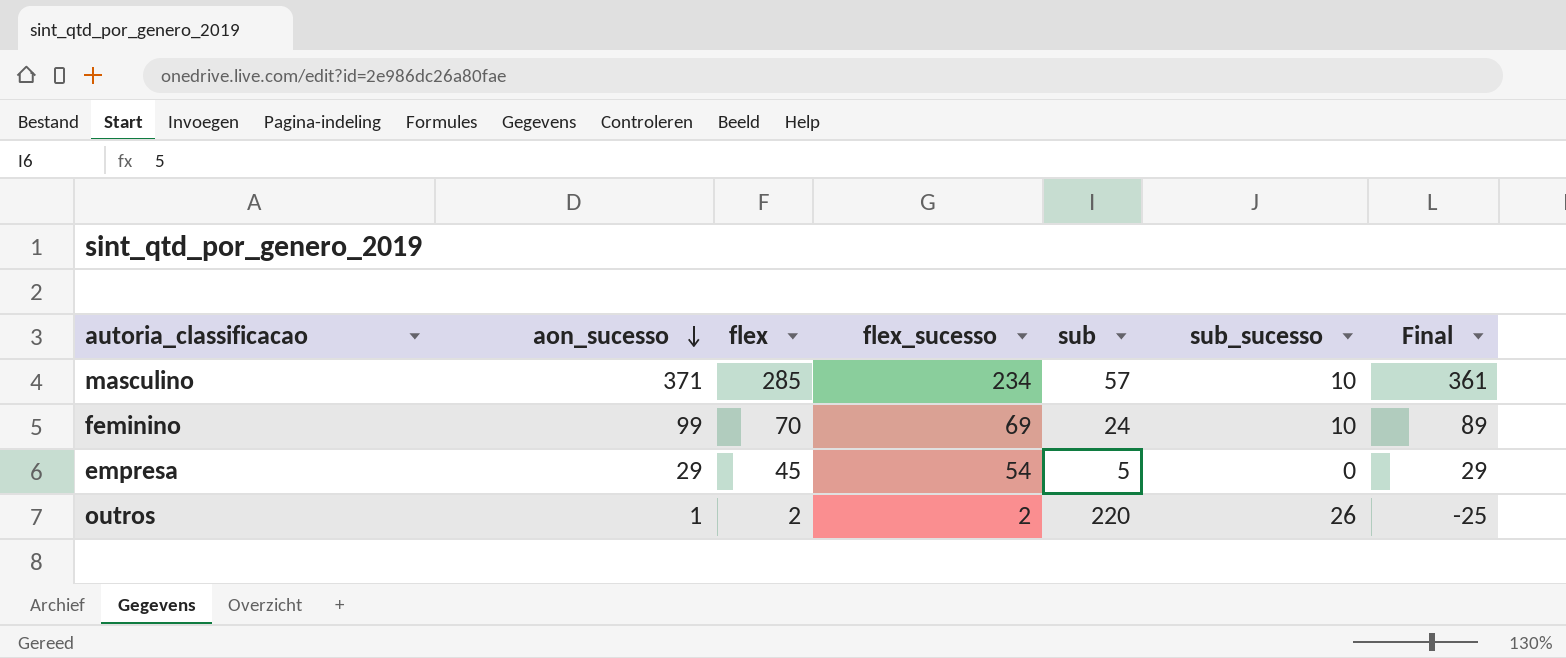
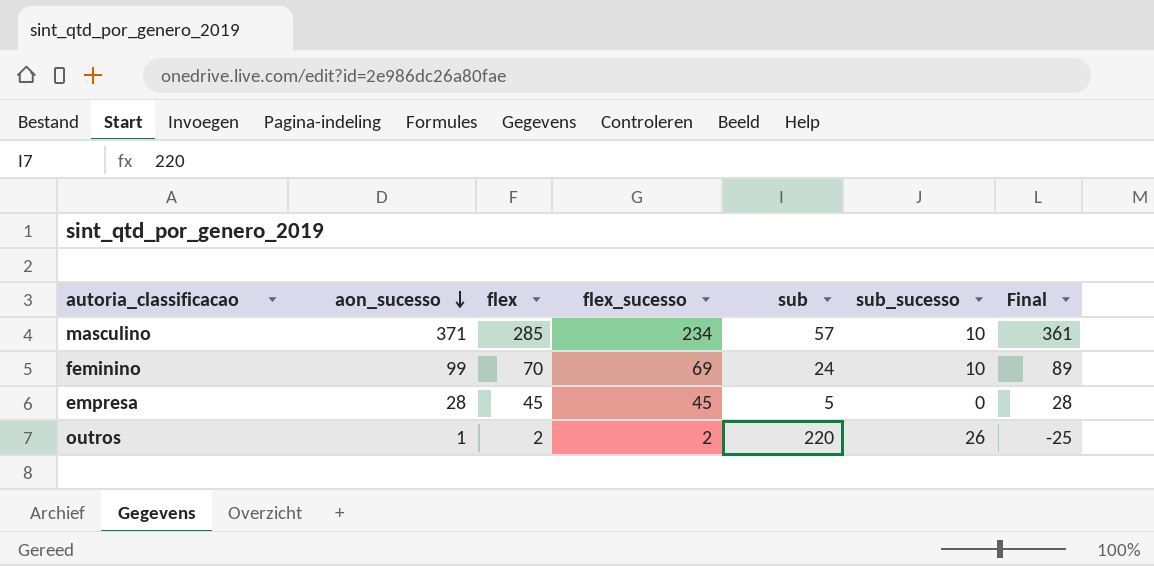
empresa | aon_sucesso: 29 -> 28
empresa | flex_sucesso: 54 -> 45
empresa | Final: 29 -> 28

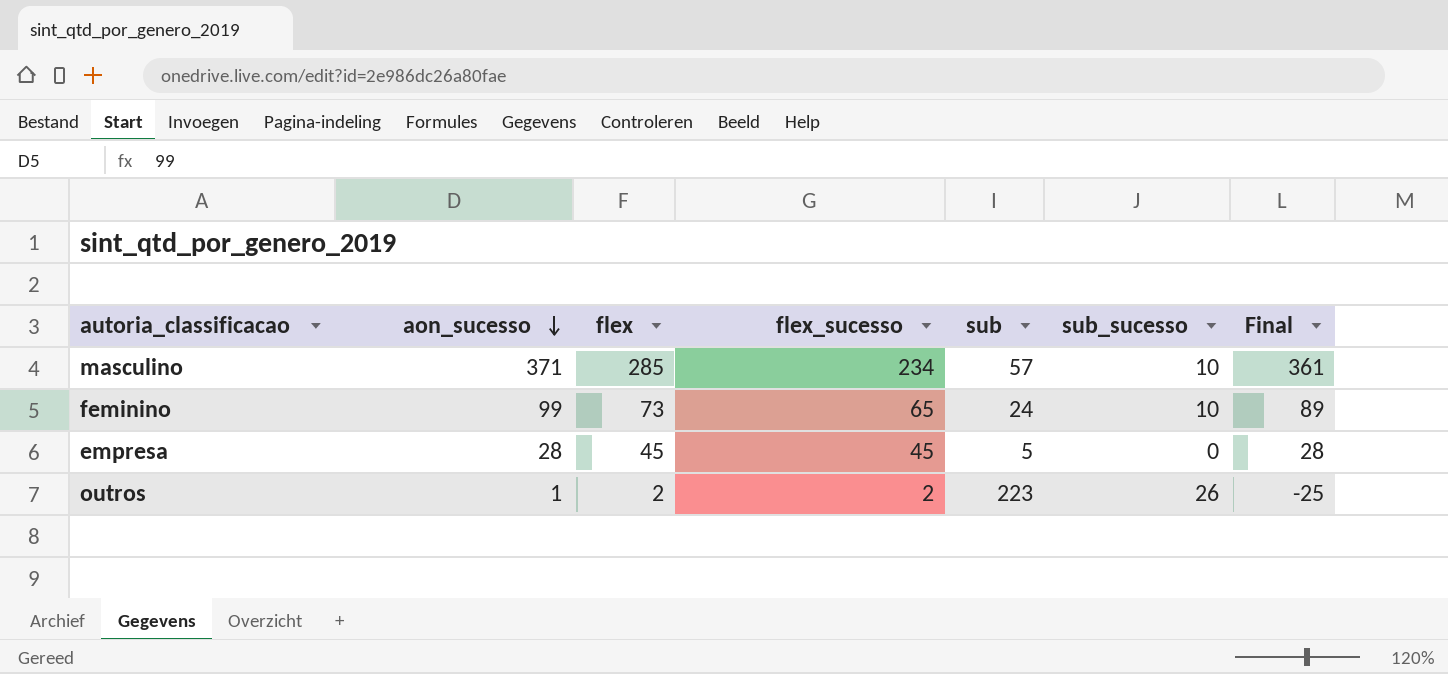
feminino | flex: 70 -> 73
feminino | flex_sucesso: 69 -> 65
outros | sub: 220 -> 223

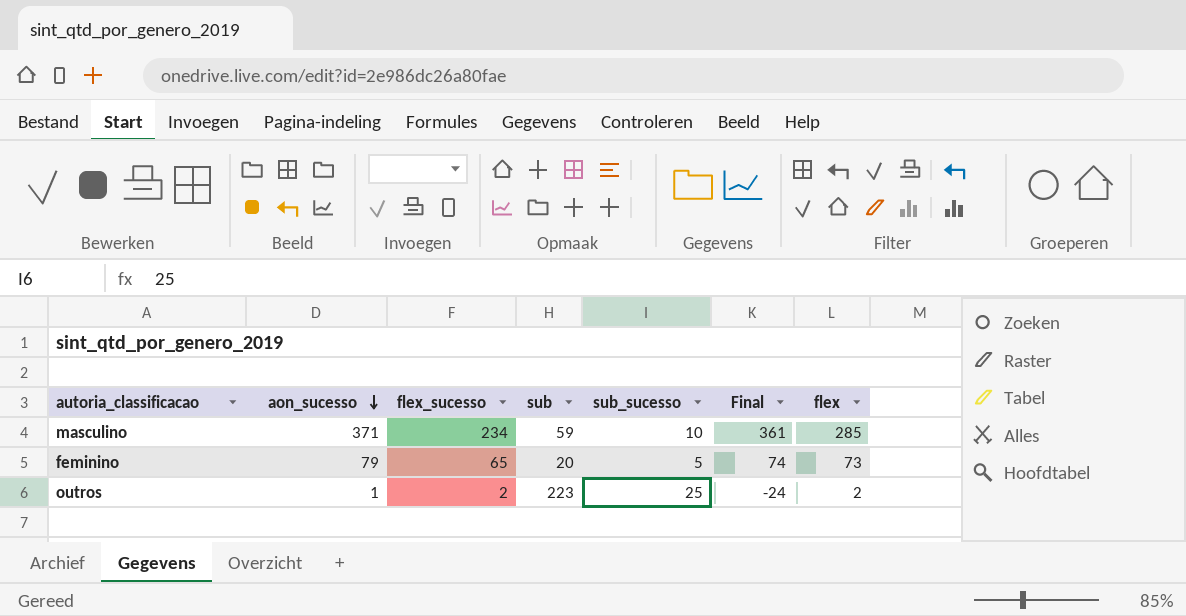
column flex | position: 3 -> 7
row empresa: 28 | 45 | 45 | 5 | 0 | 28 -> none
masculino | sub: 57 -> 59
feminino | aon_sucesso: 99 -> 79
feminino | sub: 24 -> 20
feminino | sub_sucesso: 10 -> 5
feminino | Final: 89 -> 74
outros | sub_sucesso: 26 -> 25
outros | Final: -25 -> -24

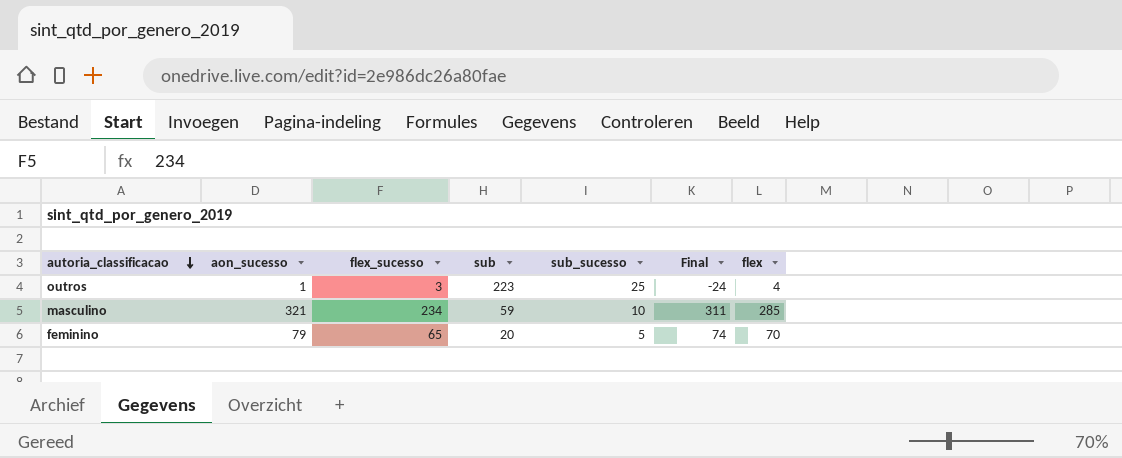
row order: aon_sucesso descending -> autoria_classificacao descending
outros | flex_sucesso: 2 -> 3
outros | flex: 2 -> 4
masculino | aon_sucesso: 371 -> 321
masculino | Final: 361 -> 311
feminino | flex: 73 -> 70

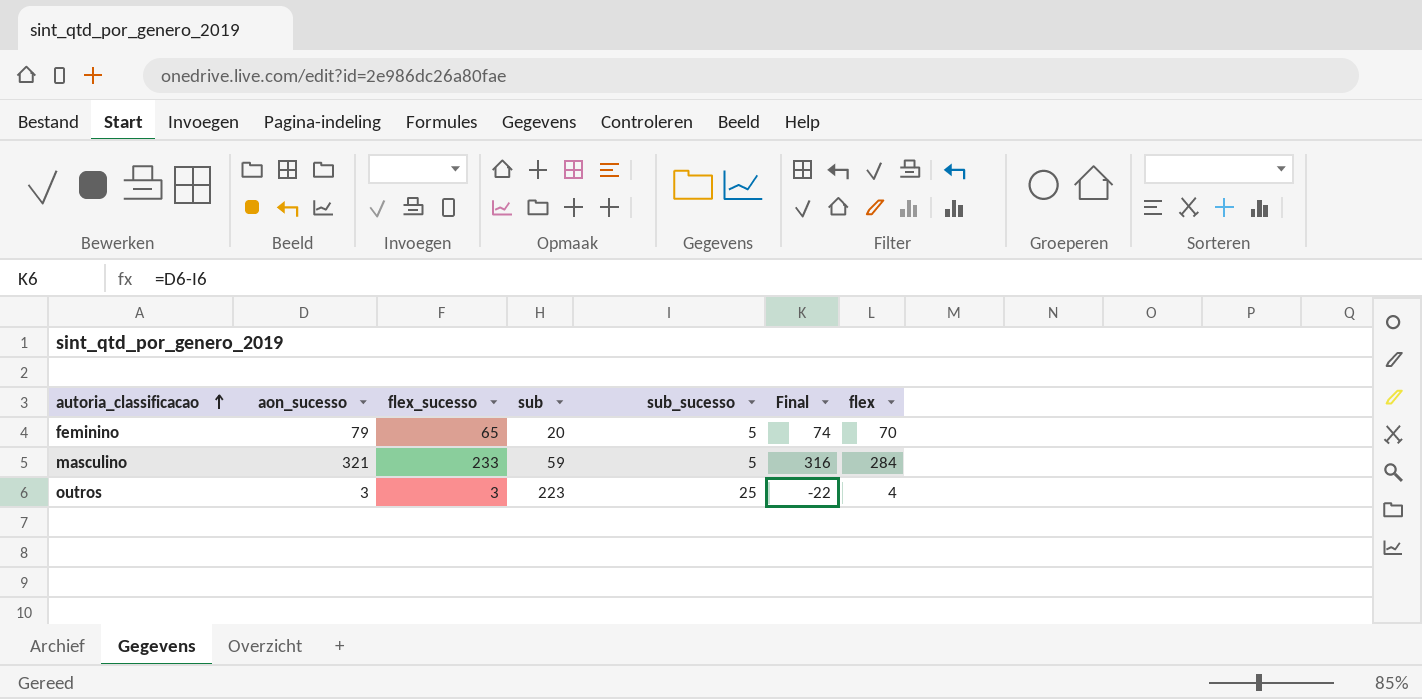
row order: autoria_classificacao descending -> autoria_classificacao ascending
masculino | flex_sucesso: 234 -> 233
masculino | sub_sucesso: 10 -> 5
masculino | Final: 311 -> 316
masculino | flex: 285 -> 284
outros | aon_sucesso: 1 -> 3
outros | Final: -24 -> -22

